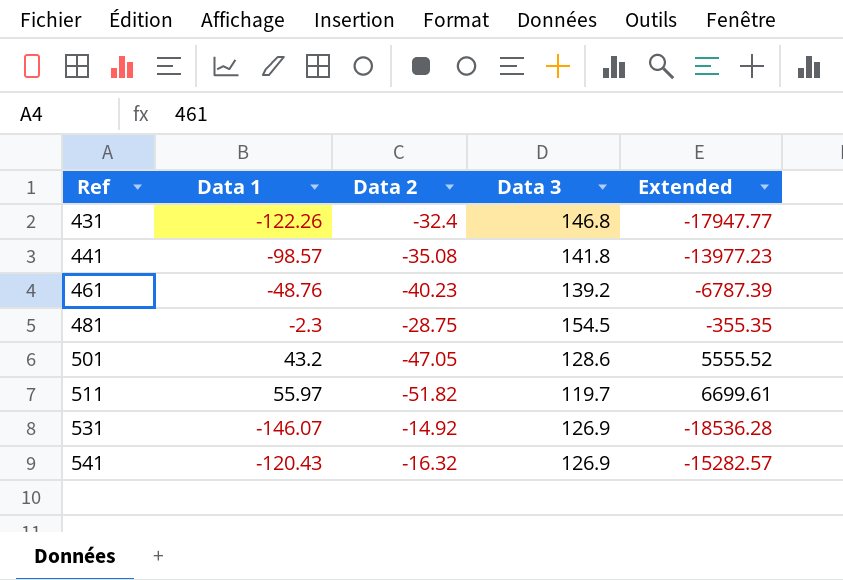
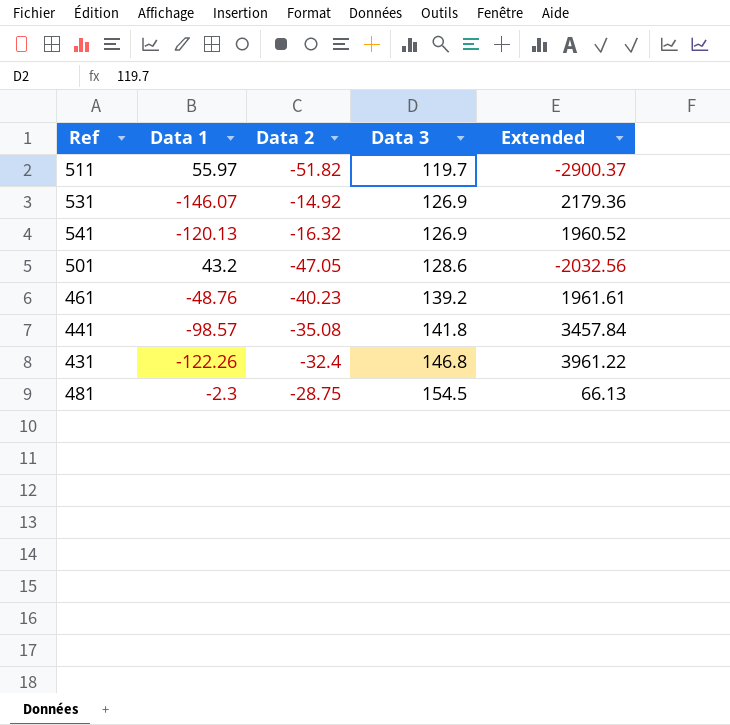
row order: Ref ascending -> Data 3 ascending
column Extended | formula: [Data 1] * [Data 3] -> [Data 1] * [Data 2]
541 | Data 1: -120.43 -> -120.13

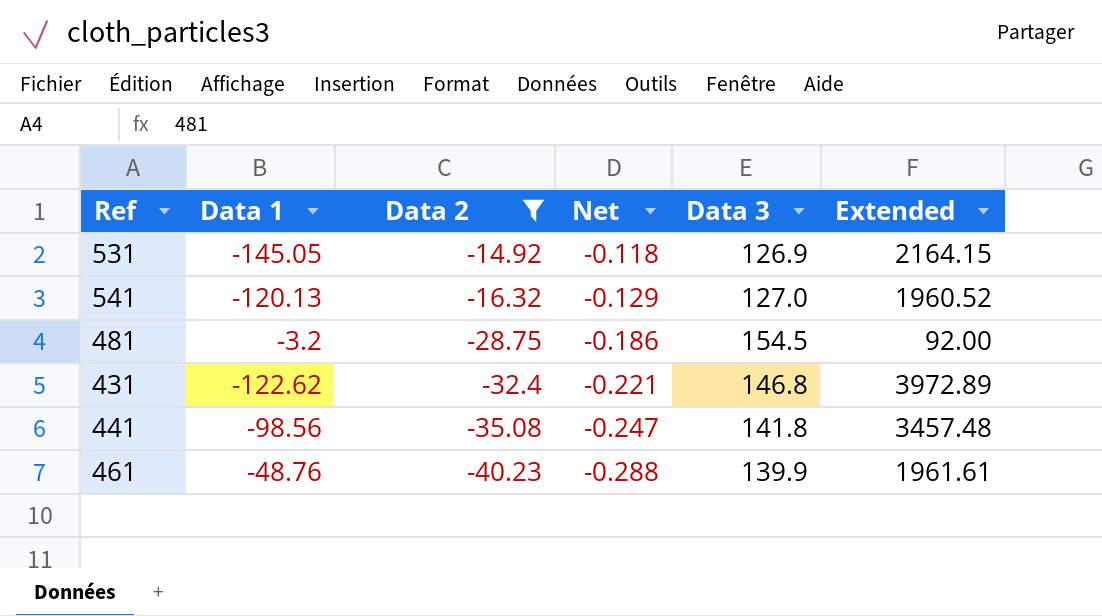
filter: none -> Data 2 >= -40.23
row order: Data 3 ascending -> Data 2 descending
column Net | formula: none -> [Data 2] / [Data 3]
531 | Data 1: -146.07 -> -145.05
531 | Extended: 2179.36 -> 2164.15
541 | Data 3: 126.9 -> 127.0
481 | Data 1: -2.3 -> -3.2
481 | Extended: 66.13 -> 92.00
431 | Data 1: -122.26 -> -122.62
431 | Extended: 3961.22 -> 3972.89
441 | Data 1: -98.57 -> -98.56
441 | Extended: 3457.84 -> 3457.48
461 | Data 3: 139.2 -> 139.9

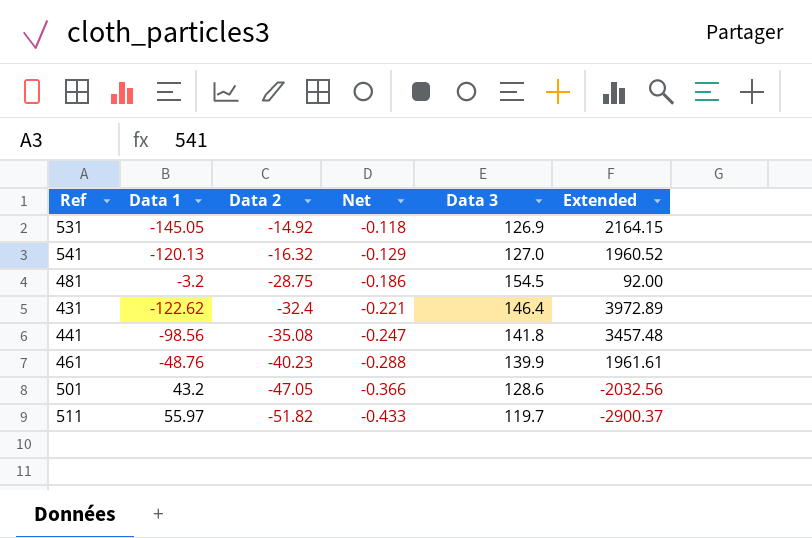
filter: Data 2 >= -40.23 -> none
431 | Data 3: 146.8 -> 146.4

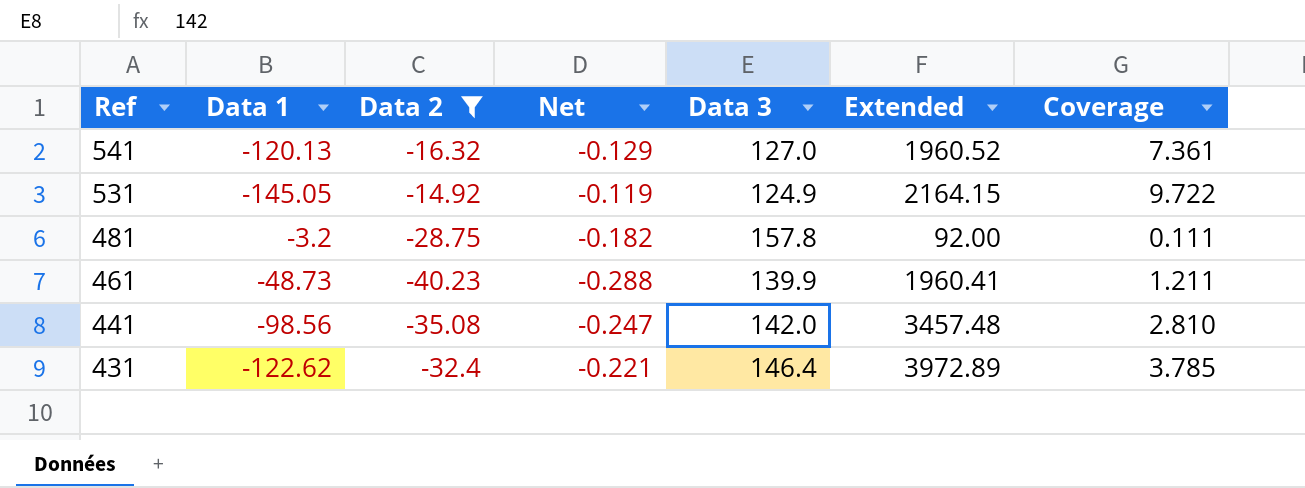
filter: none -> Data 2 >= -40.23
row order: Data 2 descending -> Ref descending
column Coverage | formula: none -> [Data 1] / [Data 2]
531 | Net: -0.118 -> -0.119
531 | Data 3: 126.9 -> 124.9
481 | Net: -0.186 -> -0.182
481 | Data 3: 154.5 -> 157.8
461 | Data 1: -48.76 -> -48.73
461 | Extended: 1961.61 -> 1960.41
441 | Data 3: 141.8 -> 142.0

